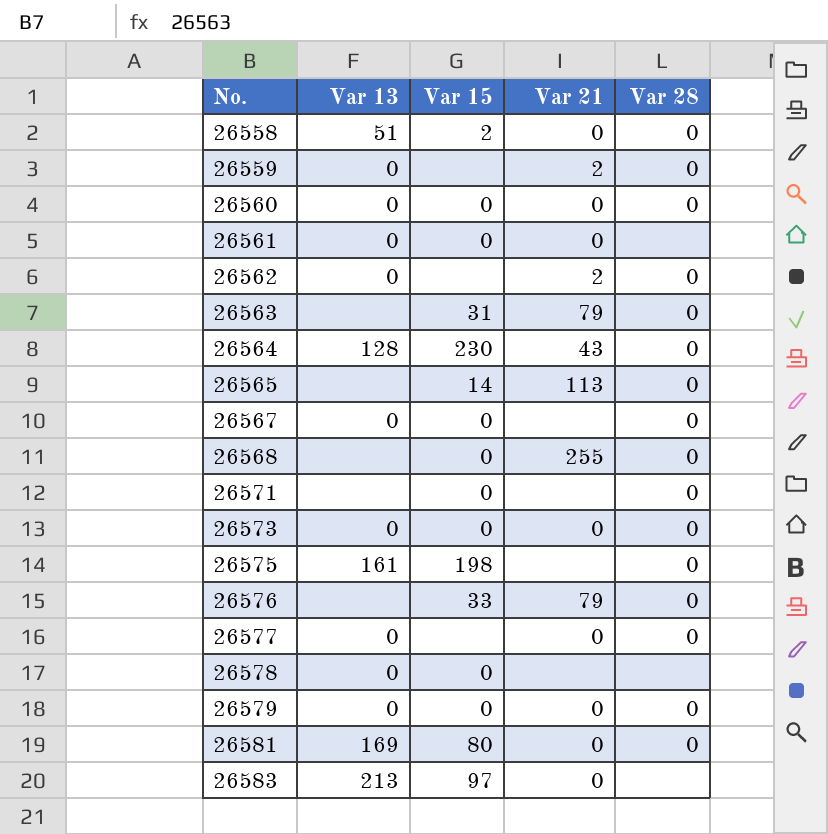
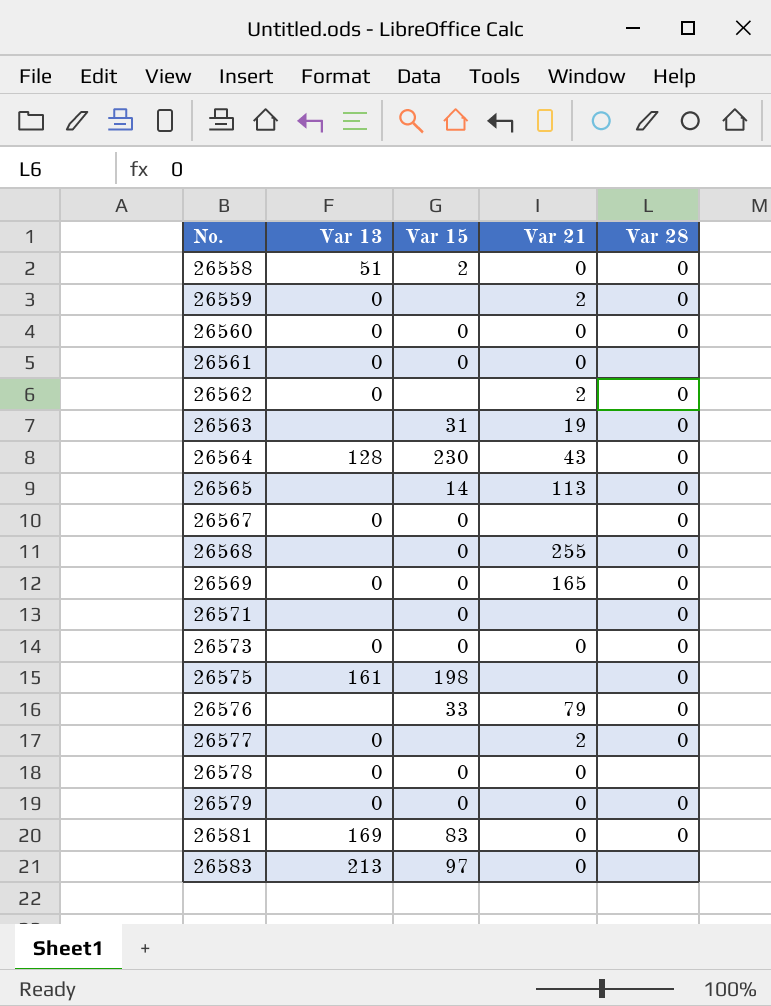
26563 | Var 21: 79 -> 19
row 26569: none -> 0 | 0 | 165 | 0
26577 | Var 21: 0 -> 2
26578 | Var 21: none -> 0
26581 | Var 15: 80 -> 83

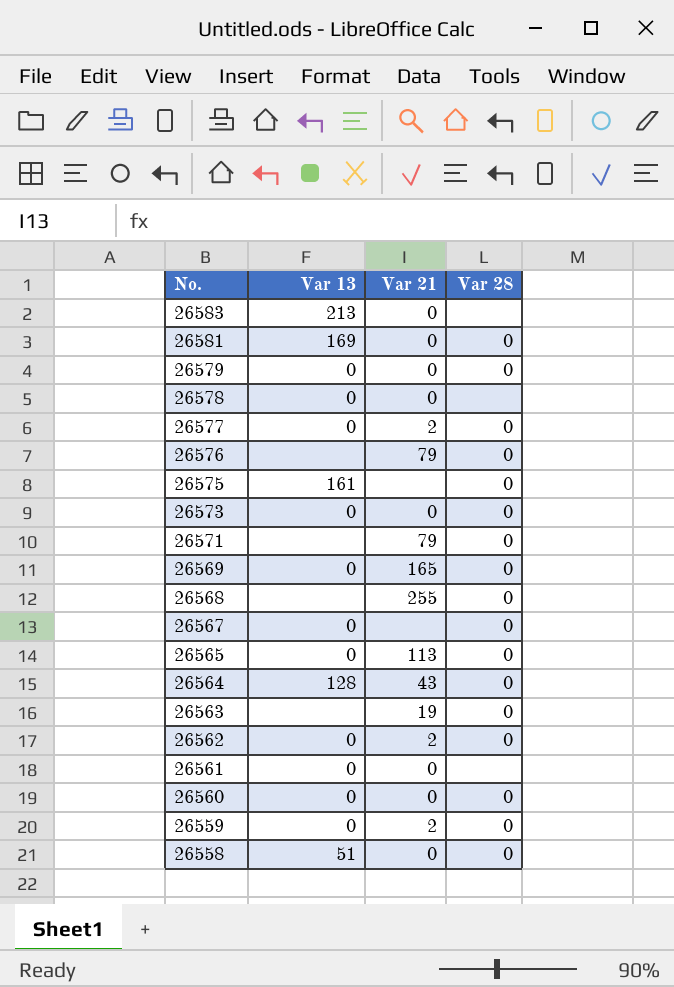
row order: No. ascending -> No. descending
column Var 15 | position: 3 -> none
26571 | Var 21: none -> 79
26565 | Var 13: none -> 0

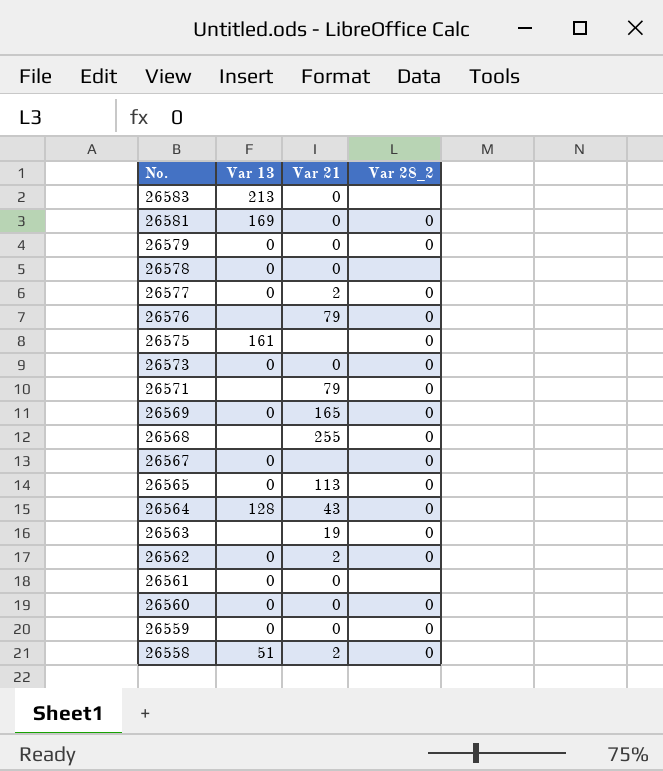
column name: Var 28 -> Var 28_2
26559 | Var 21: 2 -> 0
26558 | Var 21: 0 -> 2

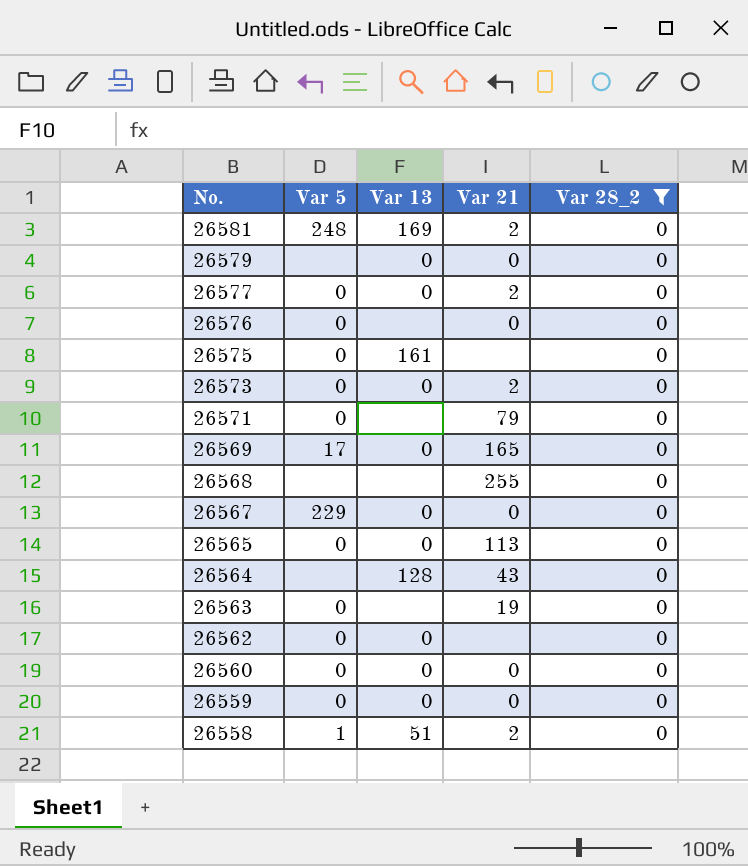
filter: none -> Var 28_2 = 0
column Var 5 | position: none -> 2
26581 | Var 21: 0 -> 2
26576 | Var 21: 79 -> 0
26573 | Var 21: 0 -> 2
26567 | Var 21: none -> 0
26562 | Var 21: 2 -> none

